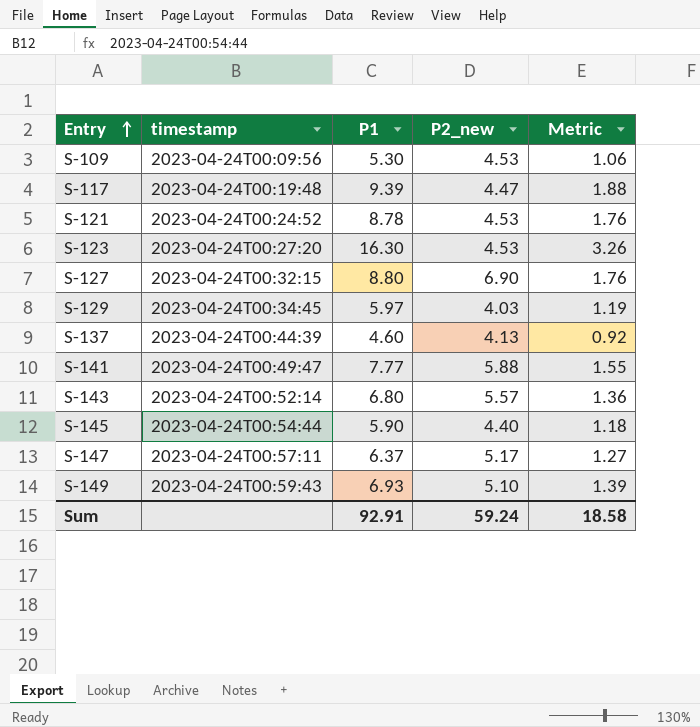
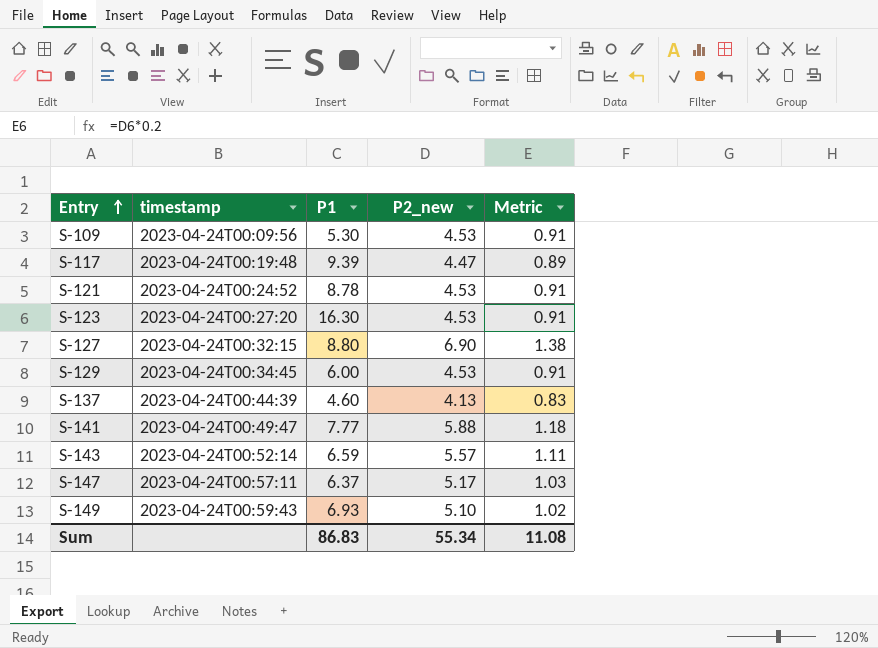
column Metric | formula: [P1] * 0.2 -> [P2_new] * 0.2
row S-145: 2023-04-24T00:54:44 | 5.90 | 4.40 | 1.18 -> none
S-129 | P1: 5.97 -> 6.00
S-129 | P2_new: 4.03 -> 4.53
S-143 | P1: 6.80 -> 6.59
Sum | P1: 92.91 -> 86.83
Sum | P2_new: 59.24 -> 55.34
Sum | Metric: 18.58 -> 11.08

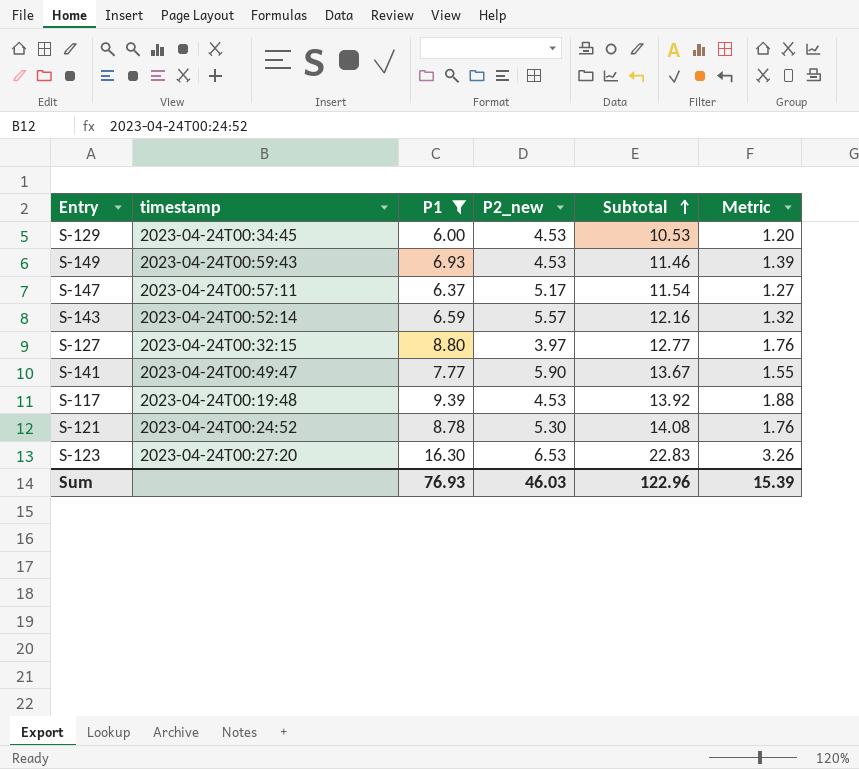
filter: none -> P1 >= 6.00
row order: Entry ascending -> Subtotal ascending
column Subtotal | formula: none -> [P1] + [P2_new]
column Metric | formula: [P2_new] * 0.2 -> [P1] * 0.2
S-149 | P2_new: 5.10 -> 4.53
S-127 | P2_new: 6.90 -> 3.97
S-141 | P2_new: 5.88 -> 5.90
S-117 | P2_new: 4.47 -> 4.53
S-121 | P2_new: 4.53 -> 5.30
S-123 | P2_new: 4.53 -> 6.53
Sum | P1: 86.83 -> 76.93
Sum | P2_new: 55.34 -> 46.03
Sum | Metric: 11.08 -> 15.39

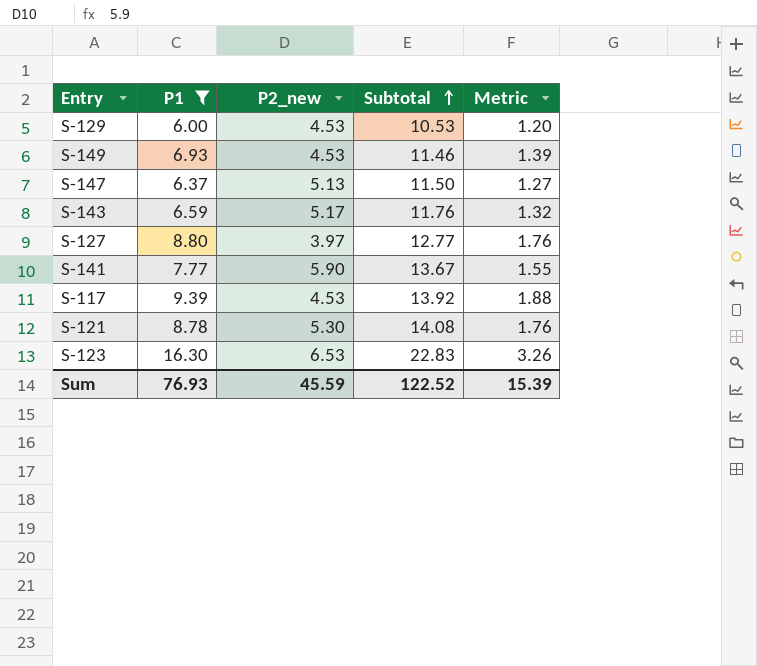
column timestamp | position: 2 -> none
S-147 | P2_new: 5.17 -> 5.13
S-147 | Subtotal: 11.54 -> 11.50
S-143 | P2_new: 5.57 -> 5.17
S-143 | Subtotal: 12.16 -> 11.76
Sum | P2_new: 46.03 -> 45.59
Sum | Subtotal: 122.96 -> 122.52

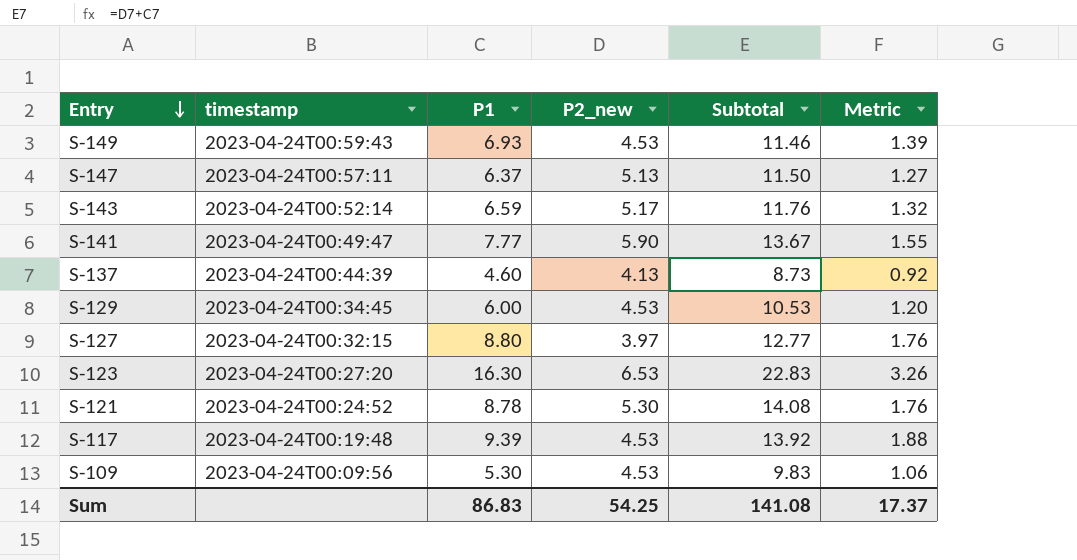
filter: P1 >= 6.00 -> none
row order: Subtotal ascending -> Entry descending
column timestamp | position: none -> 2
Sum | P1: 76.93 -> 86.83
Sum | P2_new: 45.59 -> 54.25
Sum | Subtotal: 122.52 -> 141.08
Sum | Metric: 15.39 -> 17.37

